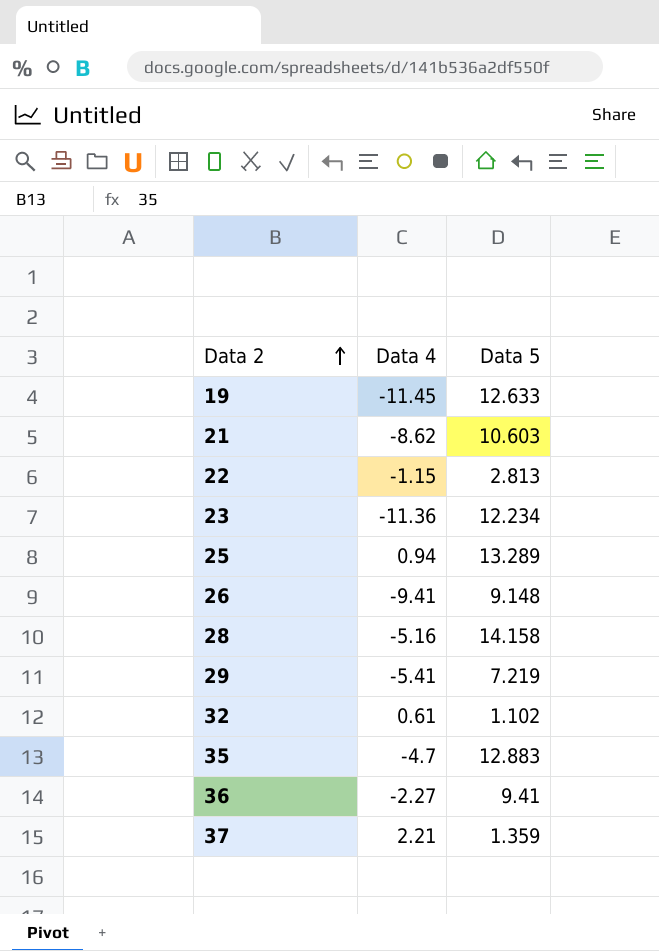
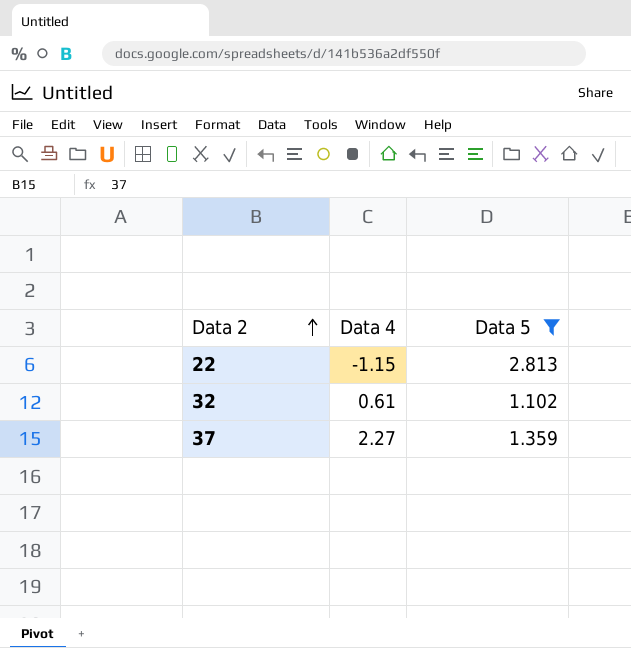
filter: none -> Data 5 <= 2.813
37 | Data 4: 2.21 -> 2.27

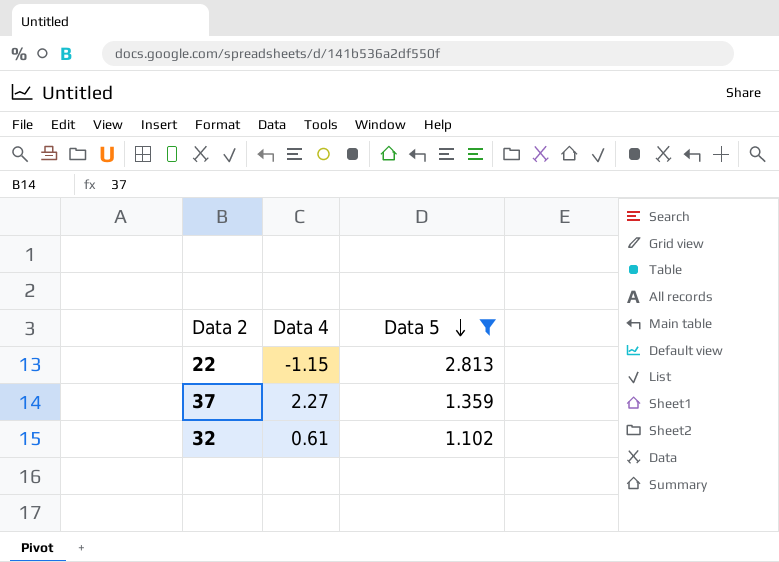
row order: Data 2 ascending -> Data 5 descending

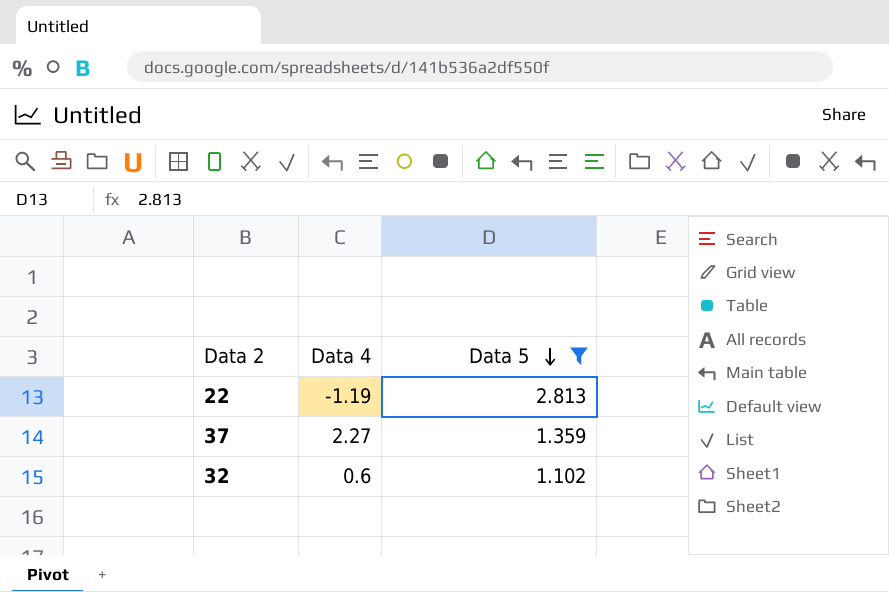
22 | Data 4: -1.15 -> -1.19
32 | Data 4: 0.61 -> 0.6

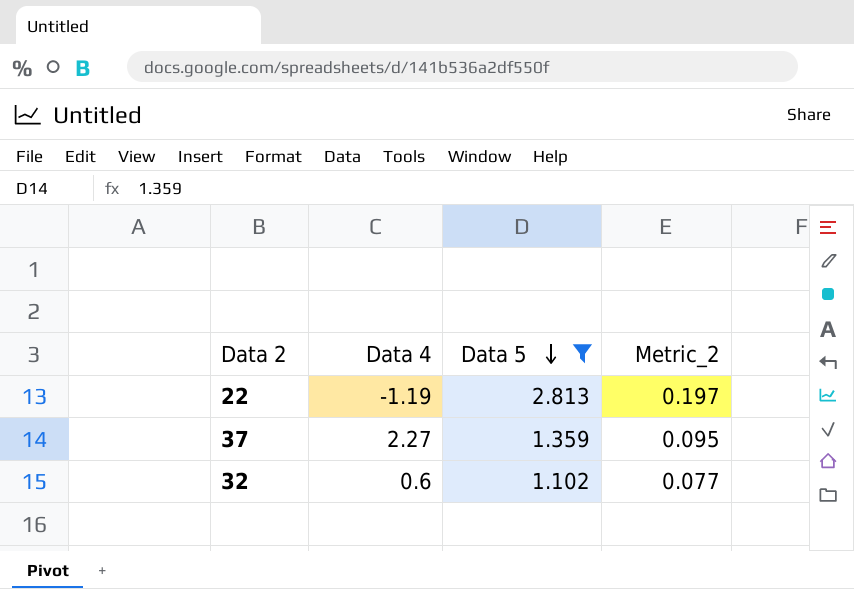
column Metric_2 | formula: none -> [Data 5] * 0.07

